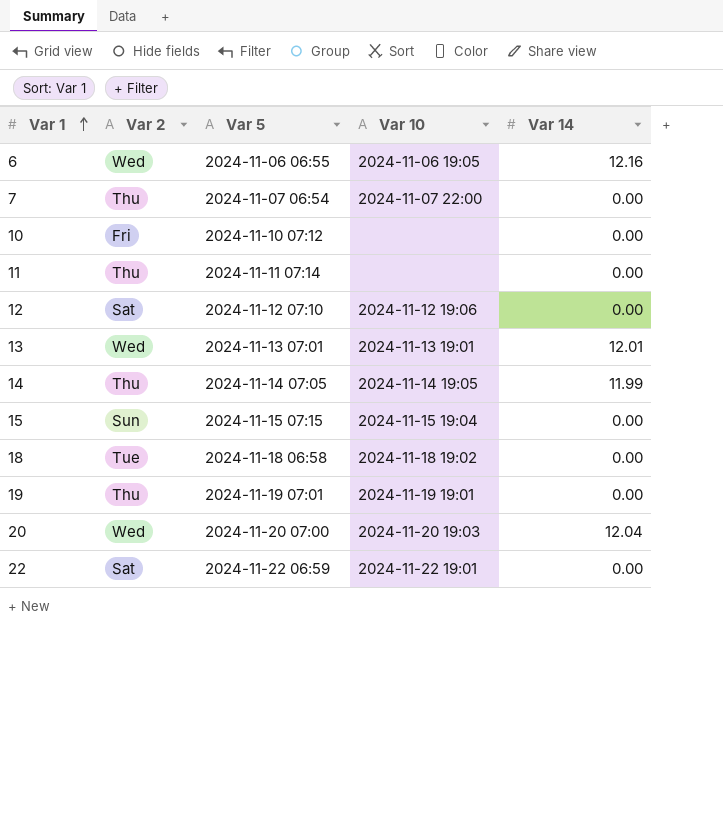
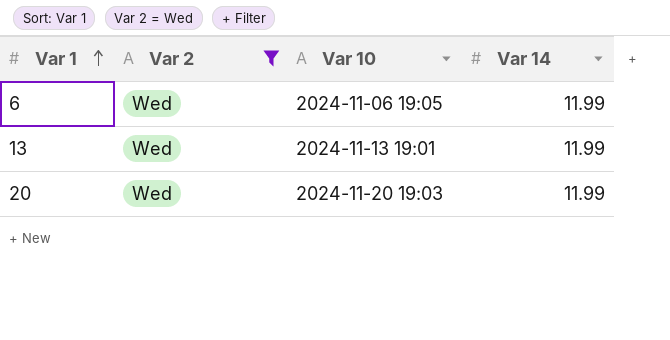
filter: none -> Var 2 = Wed
column Var 5 | position: 3 -> none
6 | Var 14: 12.16 -> 11.99
13 | Var 14: 12.01 -> 11.99
20 | Var 14: 12.04 -> 11.99

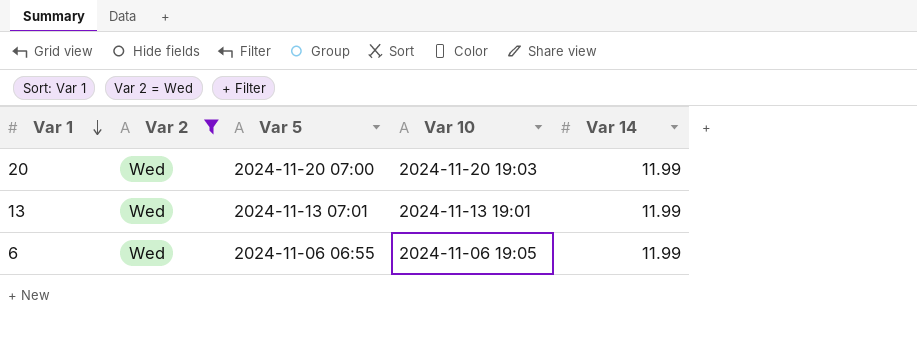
row order: Var 1 ascending -> Var 1 descending
column Var 5 | position: none -> 3

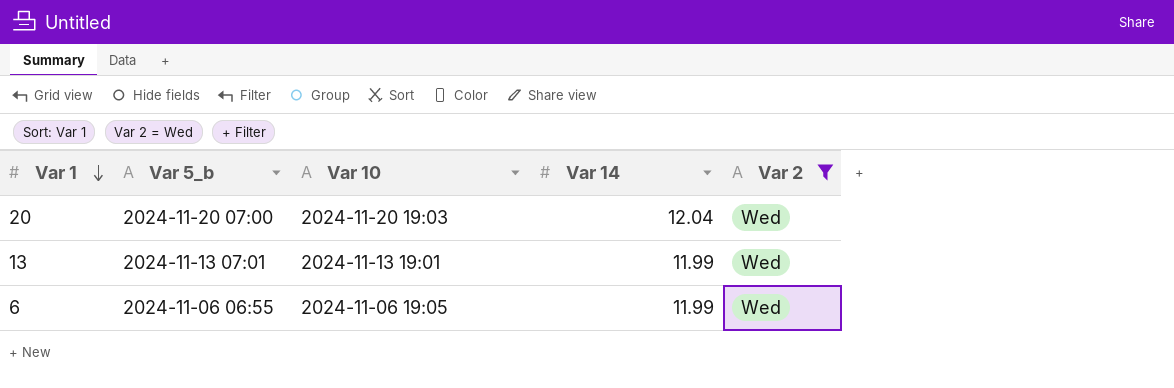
column name: Var 5 -> Var 5_b
column Var 2 | position: 2 -> 5
20 | Var 14: 11.99 -> 12.04

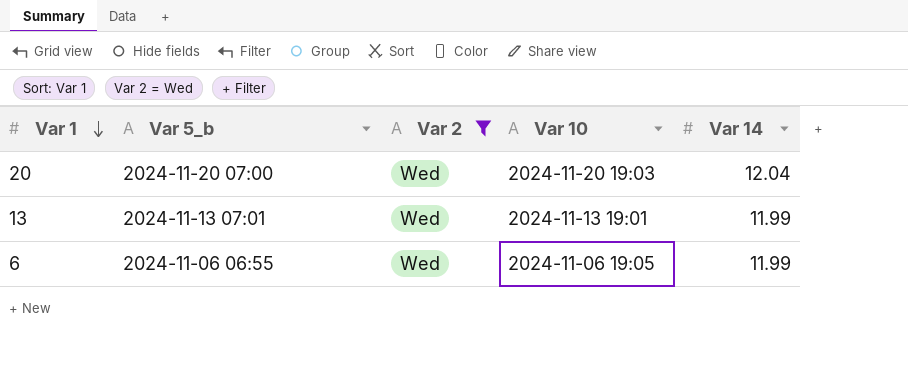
column Var 2 | position: 5 -> 3

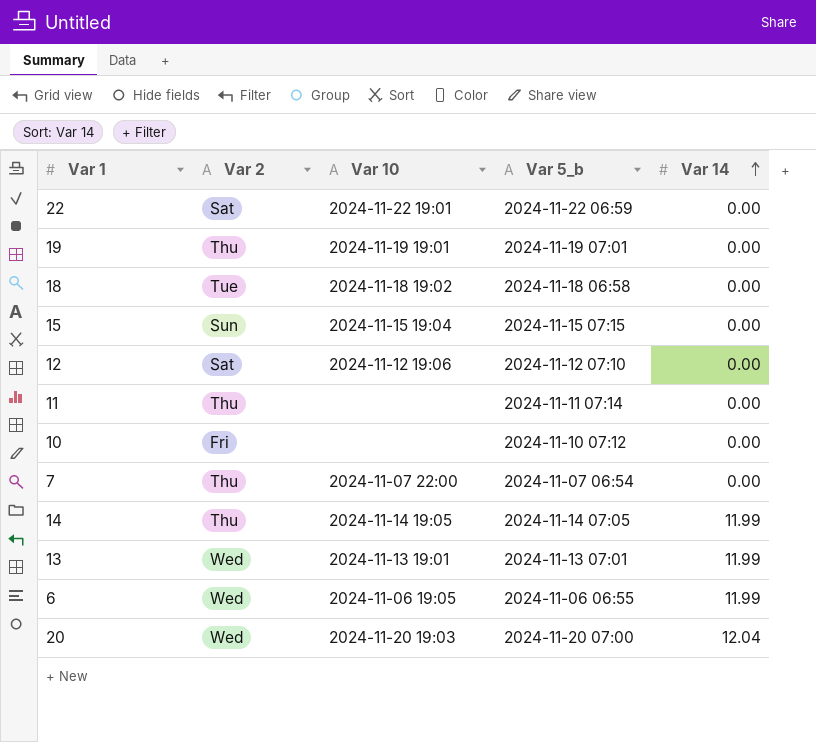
filter: Var 2 = Wed -> none
row order: Var 1 descending -> Var 14 ascending
column Var 5_b | position: 2 -> 4

